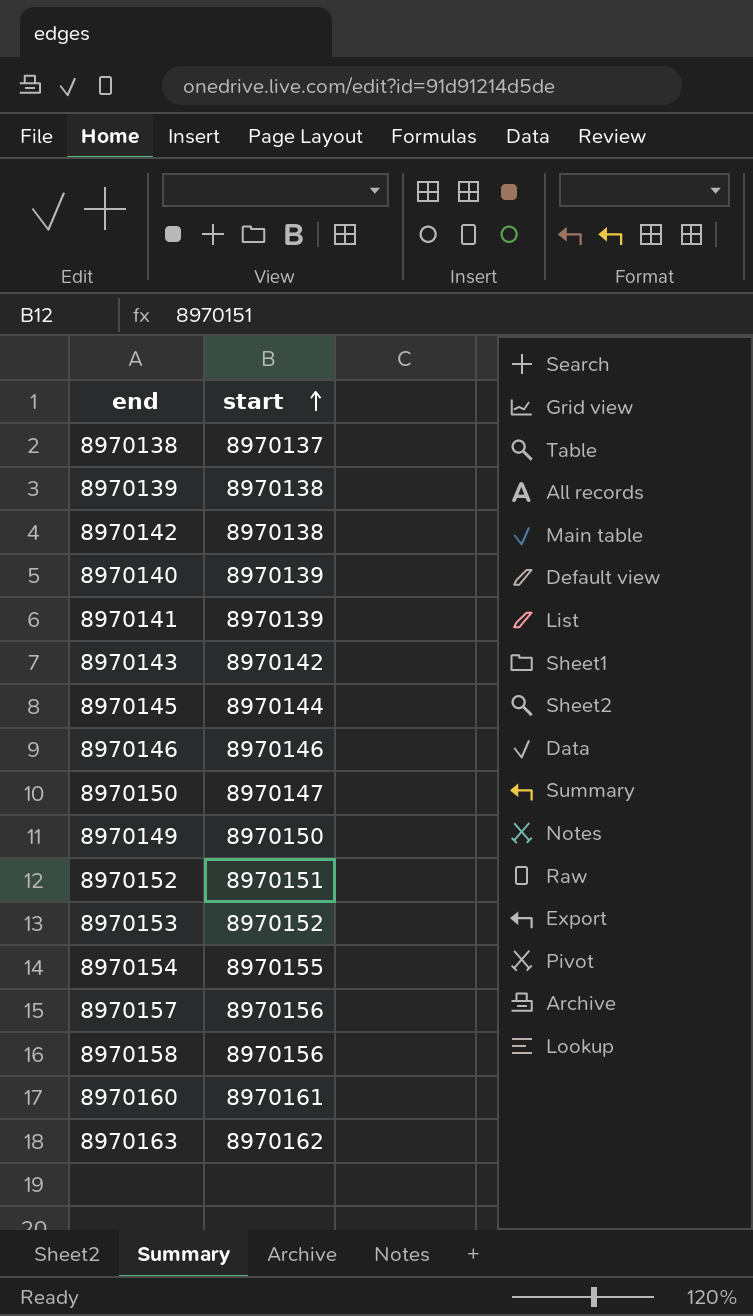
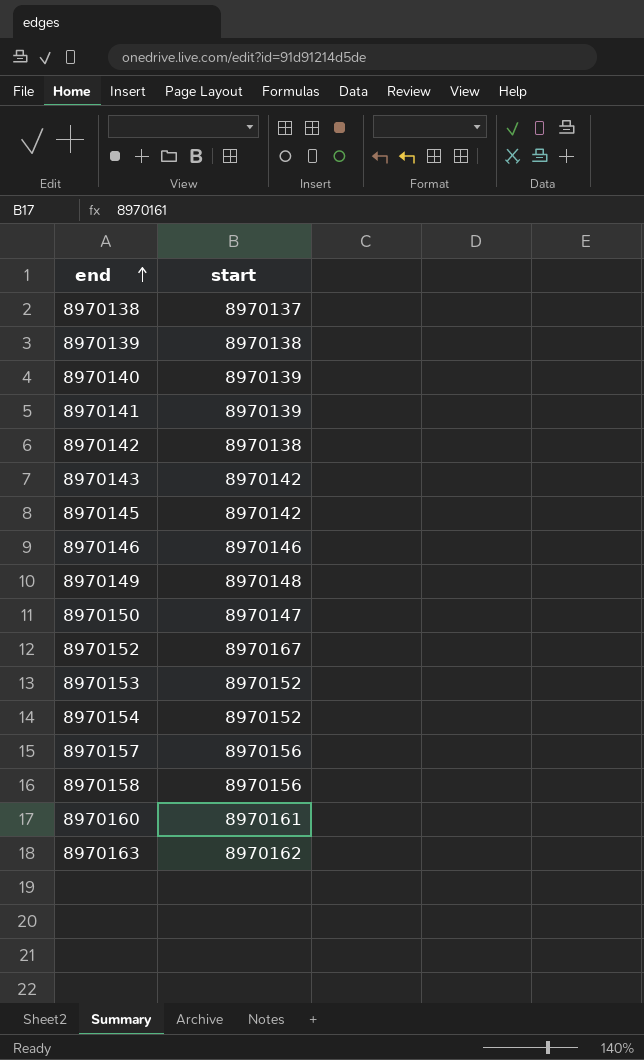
row order: start ascending -> end ascending
8970145 | start: 8970144 -> 8970142
8970149 | start: 8970150 -> 8970148
8970152 | start: 8970151 -> 8970167
8970154 | start: 8970155 -> 8970152

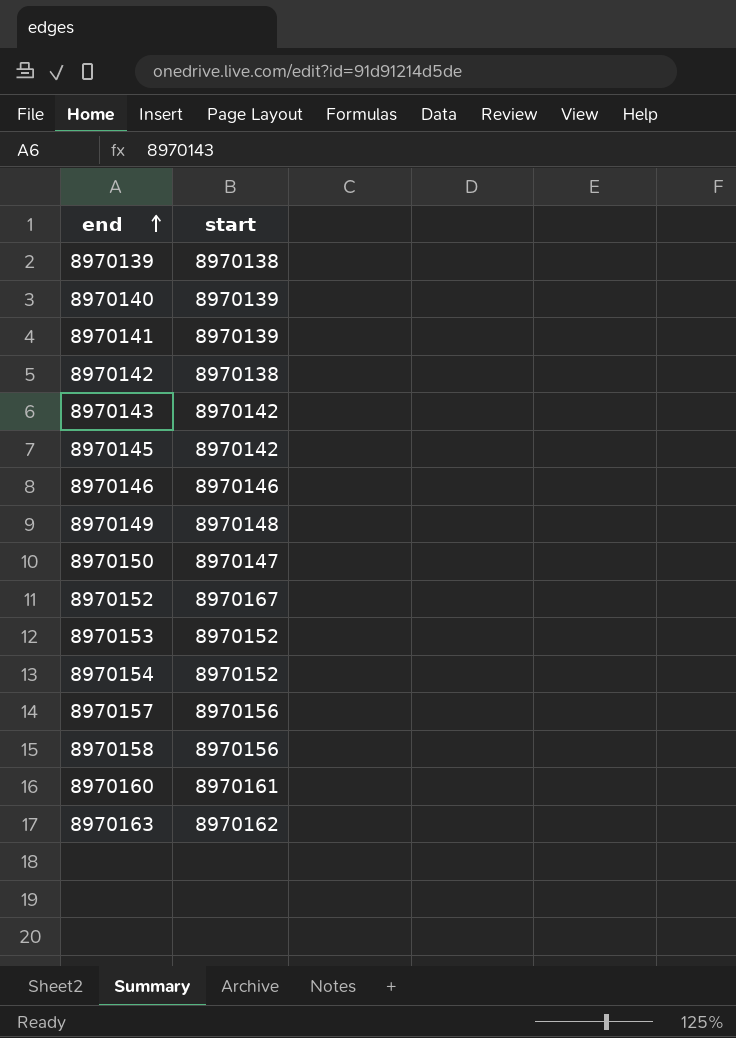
row 8970138: 8970137 -> none

